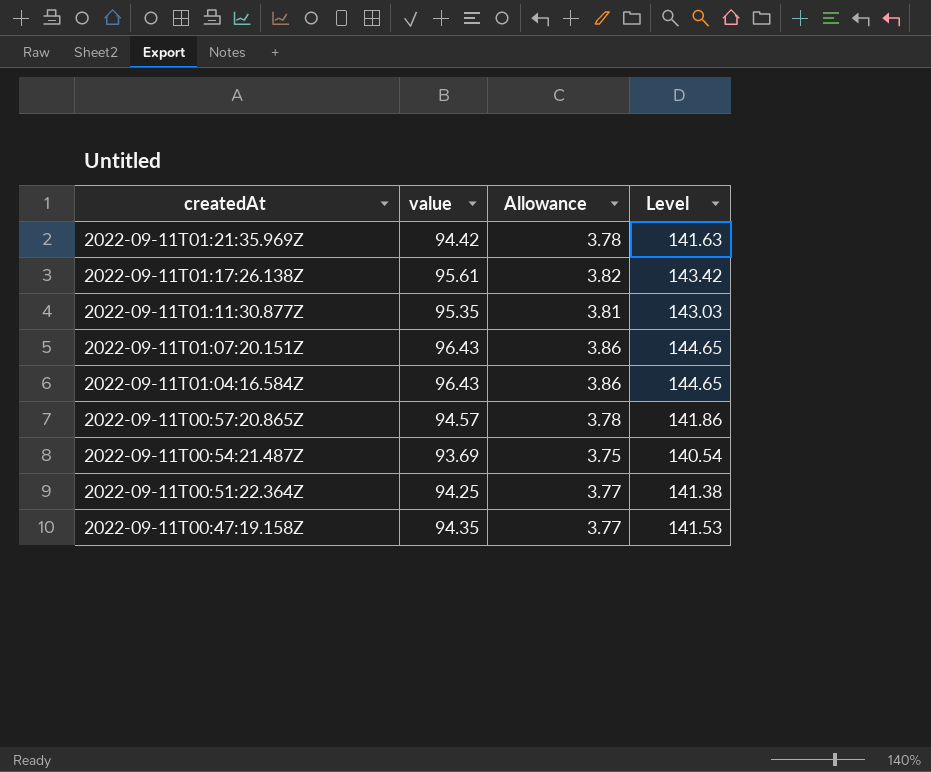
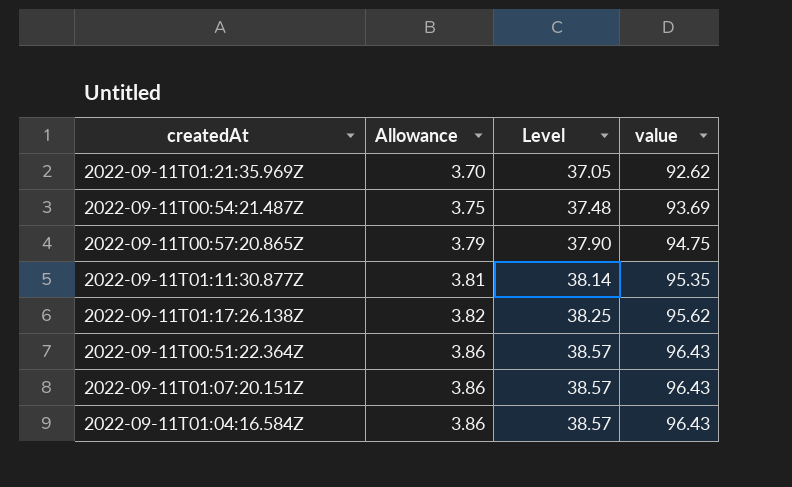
row order: createdAt descending -> Allowance ascending
column Level | formula: [value] * 1.5 -> [value] * 0.4
column value | position: 2 -> 4
row 2022-09-11T00:47:19.158Z: 94.35 | 3.77 | 141.53 -> none
2022-09-11T01:21:35.969Z | Allowance: 3.78 -> 3.70
2022-09-11T01:21:35.969Z | value: 94.42 -> 92.62
2022-09-11T00:57:20.865Z | Allowance: 3.78 -> 3.79
2022-09-11T00:57:20.865Z | value: 94.57 -> 94.75
2022-09-11T01:17:26.138Z | value: 95.61 -> 95.62
2022-09-11T00:51:22.364Z | Allowance: 3.77 -> 3.86
2022-09-11T00:51:22.364Z | value: 94.25 -> 96.43

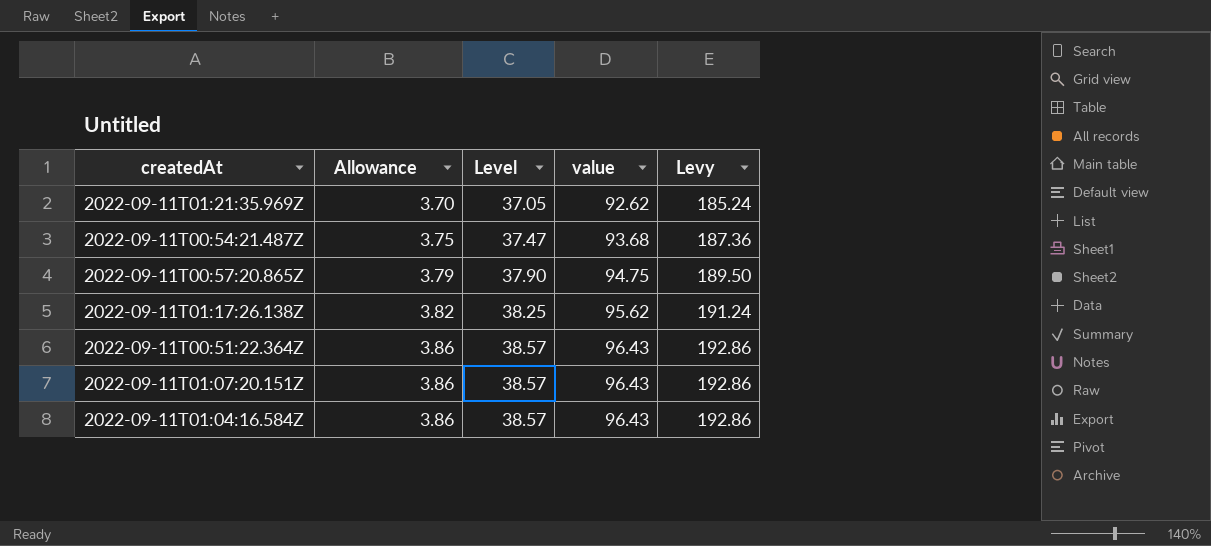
column Levy | formula: none -> [value] * 2
row 2022-09-11T01:11:30.877Z: 3.81 | 38.14 | 95.35 -> none
2022-09-11T00:54:21.487Z | Level: 37.48 -> 37.47
2022-09-11T00:54:21.487Z | value: 93.69 -> 93.68

